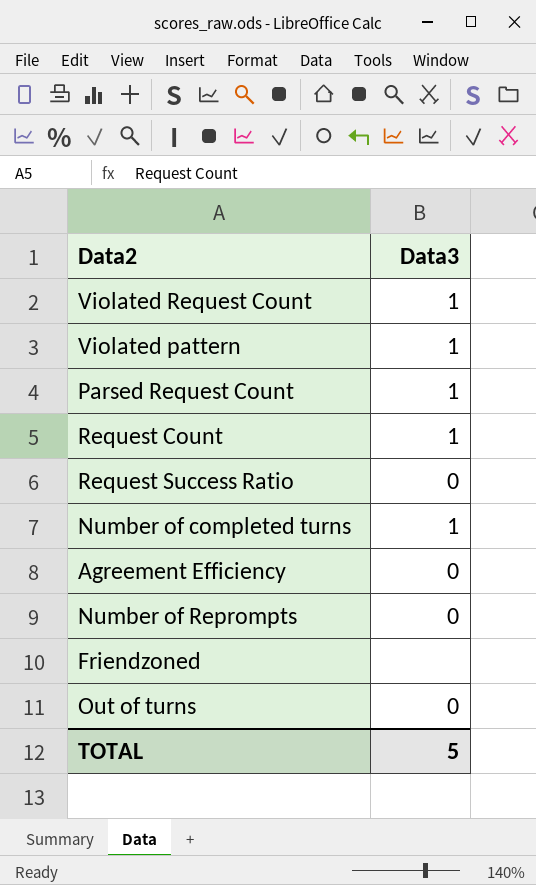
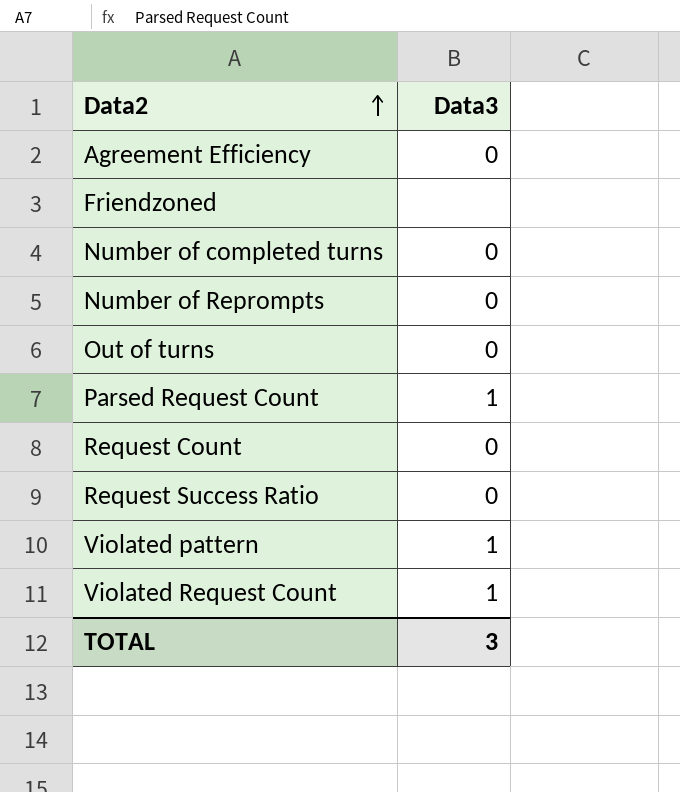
row order: none -> Data2 ascending
Number of completed turns | Data3: 1 -> 0
Request Count | Data3: 1 -> 0
TOTAL | Data3: 5 -> 3

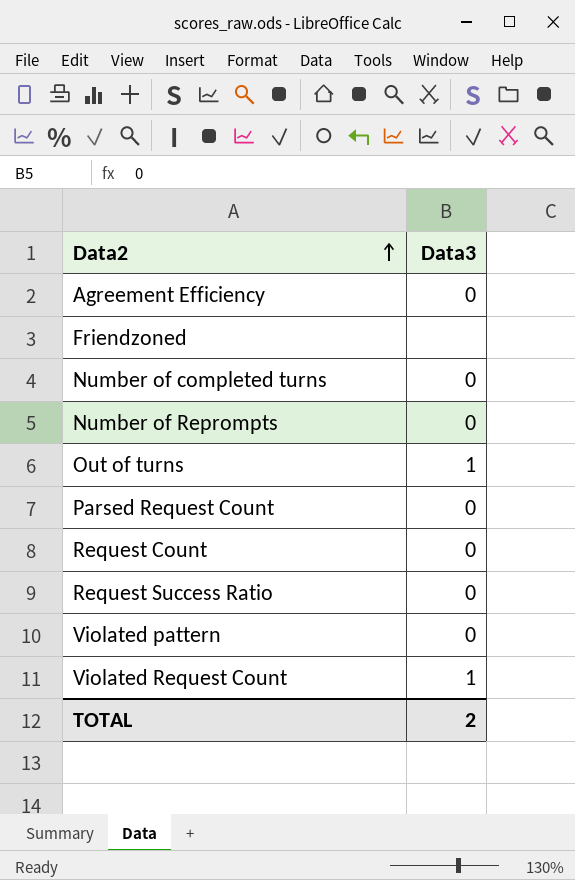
Out of turns | Data3: 0 -> 1
Parsed Request Count | Data3: 1 -> 0
Violated pattern | Data3: 1 -> 0
TOTAL | Data3: 3 -> 2

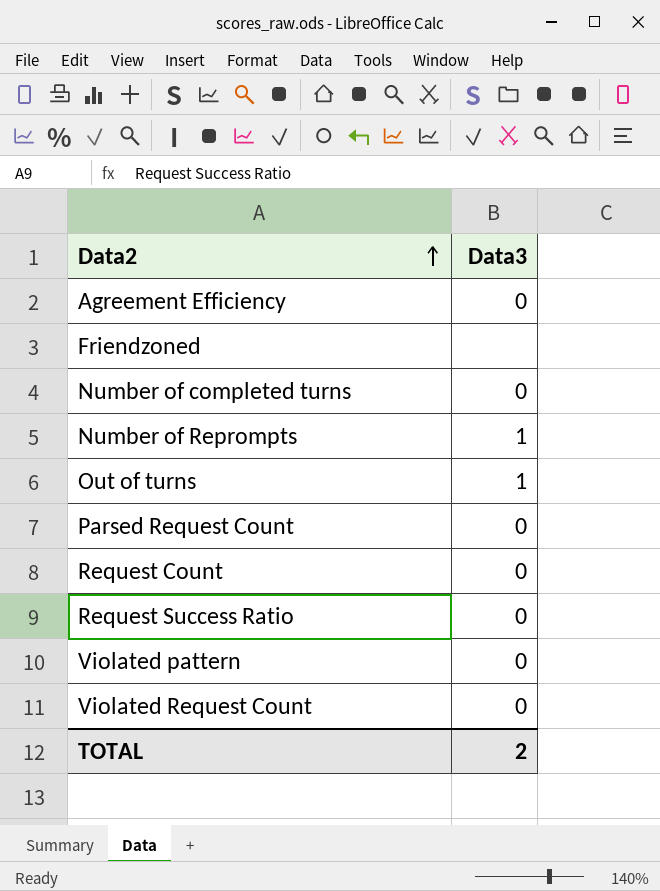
Number of Reprompts | Data3: 0 -> 1
Violated Request Count | Data3: 1 -> 0

